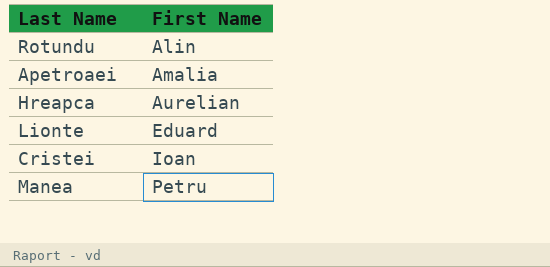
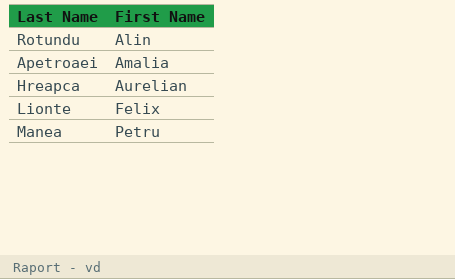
row Cristei: Ioan -> none
Lionte | First Name: Eduard -> Felix

